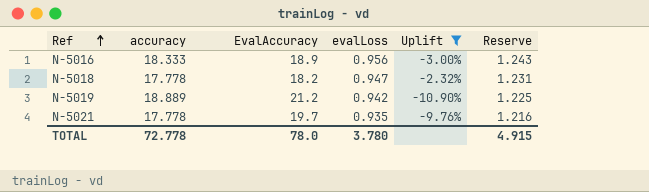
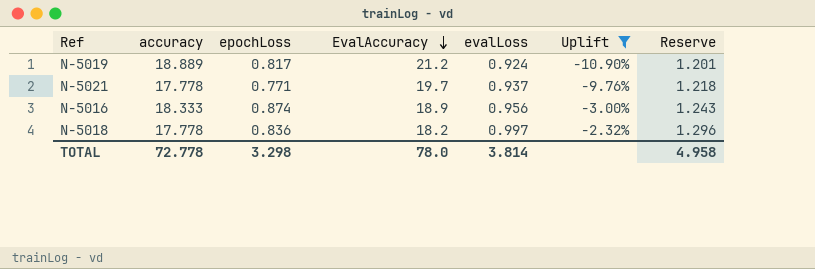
row order: Ref ascending -> EvalAccuracy descending
column epochLoss | position: none -> 3
N-5019 | evalLoss: 0.942 -> 0.924
N-5019 | Reserve: 1.225 -> 1.201
N-5021 | evalLoss: 0.935 -> 0.937
N-5021 | Reserve: 1.216 -> 1.218
N-5018 | evalLoss: 0.947 -> 0.997
N-5018 | Reserve: 1.231 -> 1.296
TOTAL | evalLoss: 3.780 -> 3.814
TOTAL | Reserve: 4.915 -> 4.958

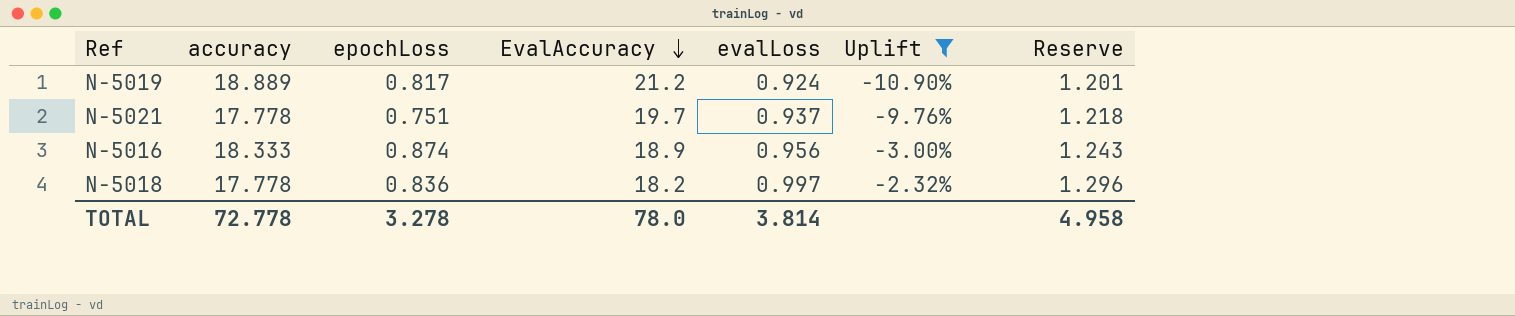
N-5021 | epochLoss: 0.771 -> 0.751
TOTAL | epochLoss: 3.298 -> 3.278

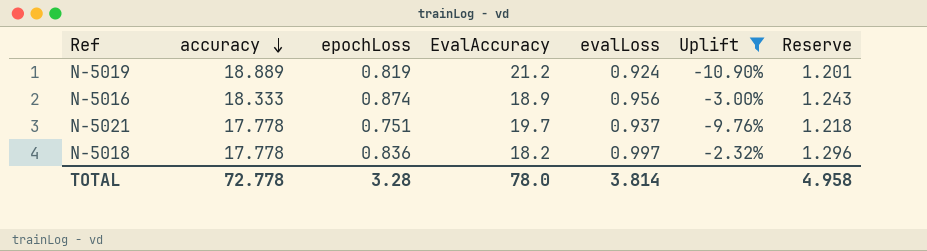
row order: EvalAccuracy descending -> accuracy descending
N-5019 | epochLoss: 0.817 -> 0.819
TOTAL | epochLoss: 3.278 -> 3.28

